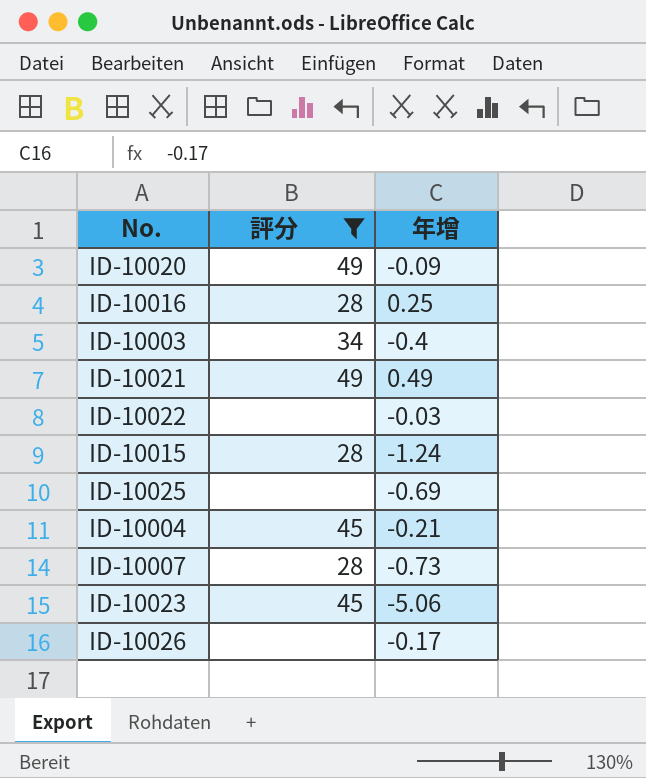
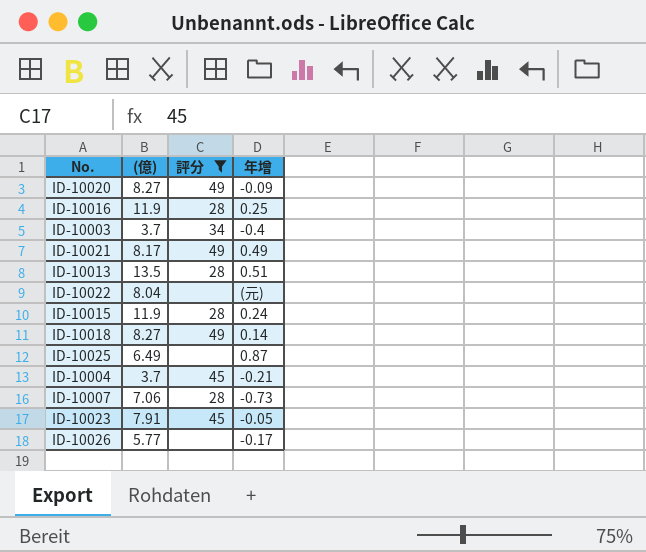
column (億) | position: none -> 2
row ID-10013: none -> 13.5 | 28 | 0.51
ID-10022 | 年增: -0.03 -> (元)
ID-10015 | 年增: -1.24 -> 0.24
row ID-10018: none -> 8.27 | 49 | 0.14
ID-10025 | 年增: -0.69 -> 0.87
ID-10023 | 年增: -5.06 -> -0.05

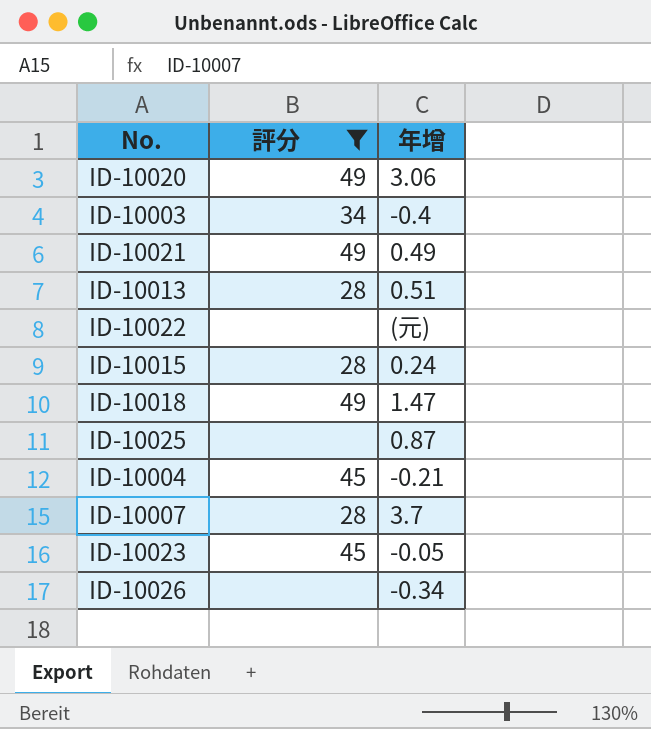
column (億) | position: 2 -> none
row ID-10016: 11.9 | 28 | 0.25 -> none
ID-10020 | 年增: -0.09 -> 3.06
ID-10018 | 年增: 0.14 -> 1.47
ID-10007 | 年增: -0.73 -> 3.7
ID-10026 | 年增: -0.17 -> -0.34

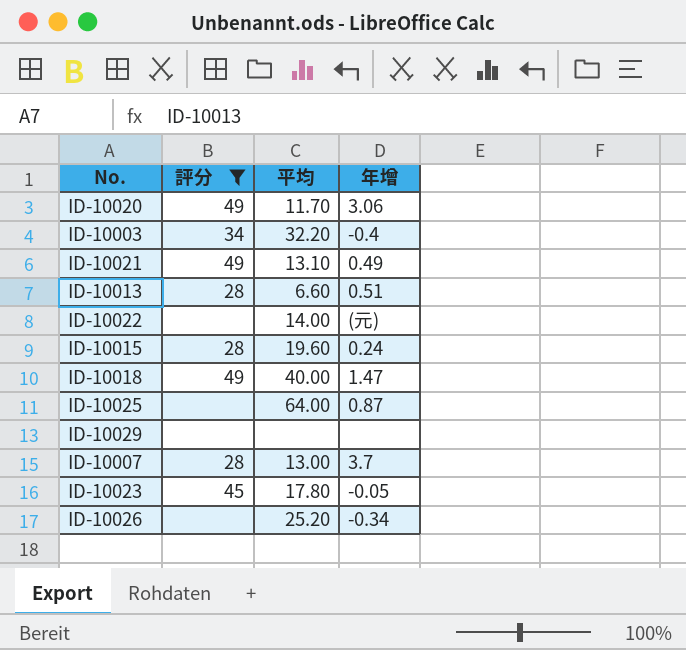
column 平均 | position: none -> 3
row ID-10004: 45 | -0.21 -> none
row ID-10029: none -> none | none | none

